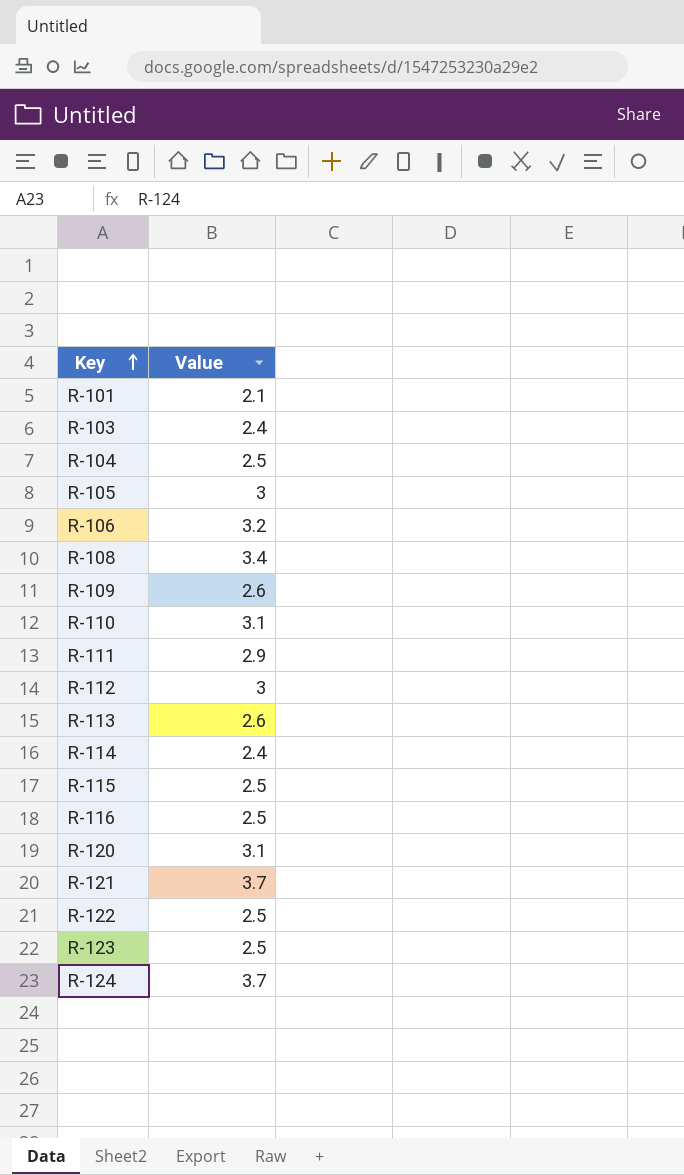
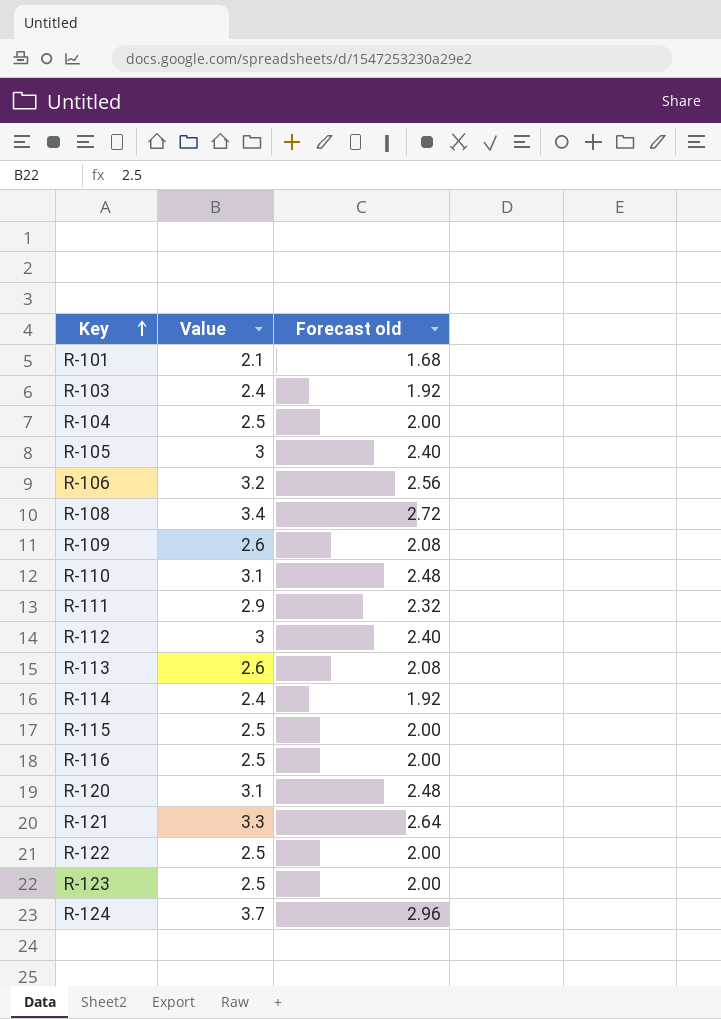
column Forecast old | formula: none -> [Value] * 0.8
R-121 | Value: 3.7 -> 3.3

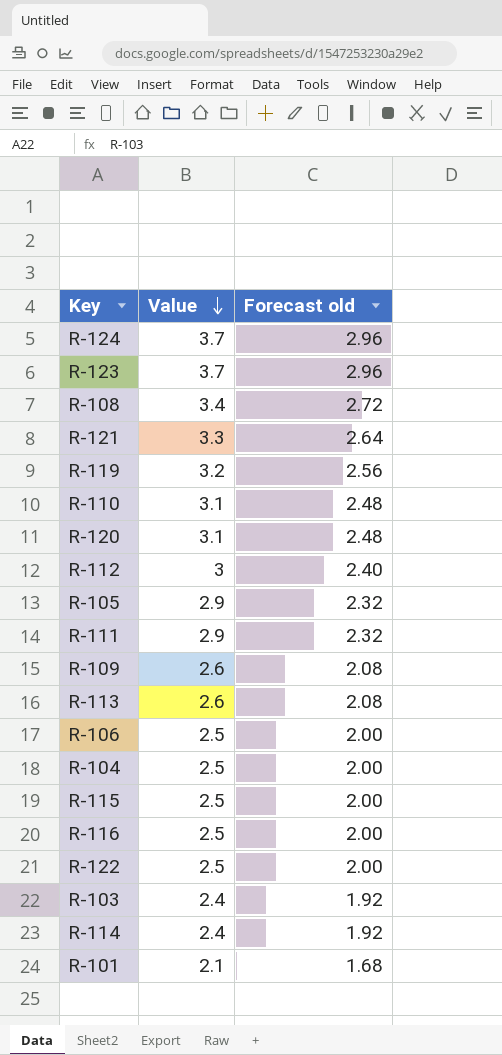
row order: Key ascending -> Value descending
R-123 | Value: 2.5 -> 3.7
R-123 | Forecast old: 2.00 -> 2.96
row R-119: none -> 3.2 | 2.56
R-105 | Value: 3 -> 2.9
R-105 | Forecast old: 2.40 -> 2.32
R-106 | Value: 3.2 -> 2.5
R-106 | Forecast old: 2.56 -> 2.00

